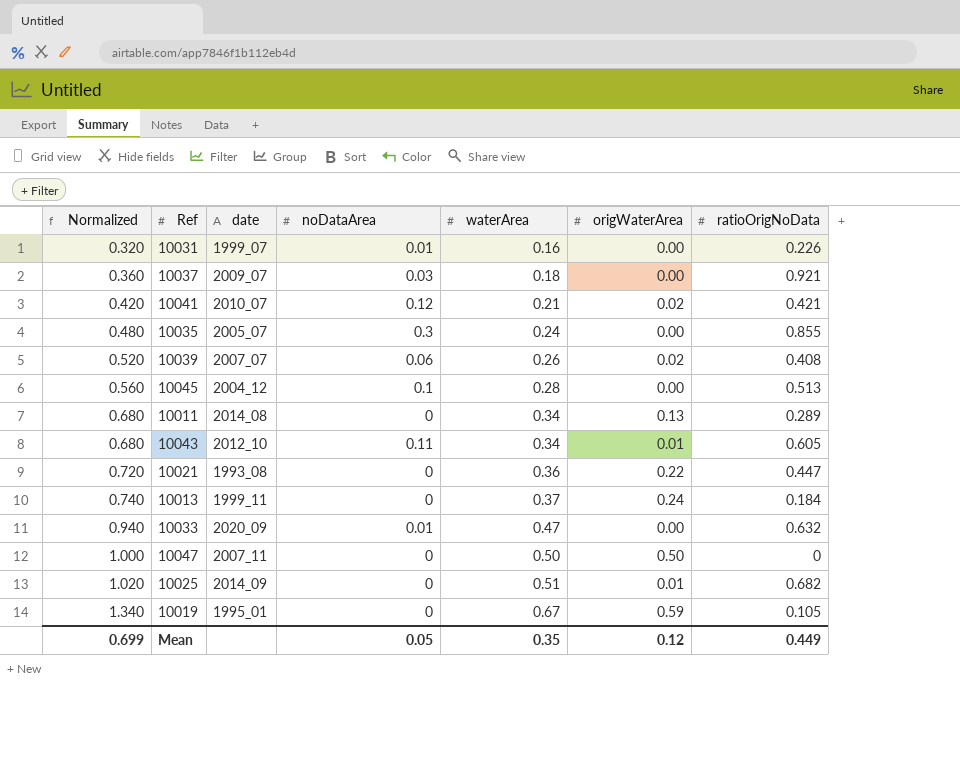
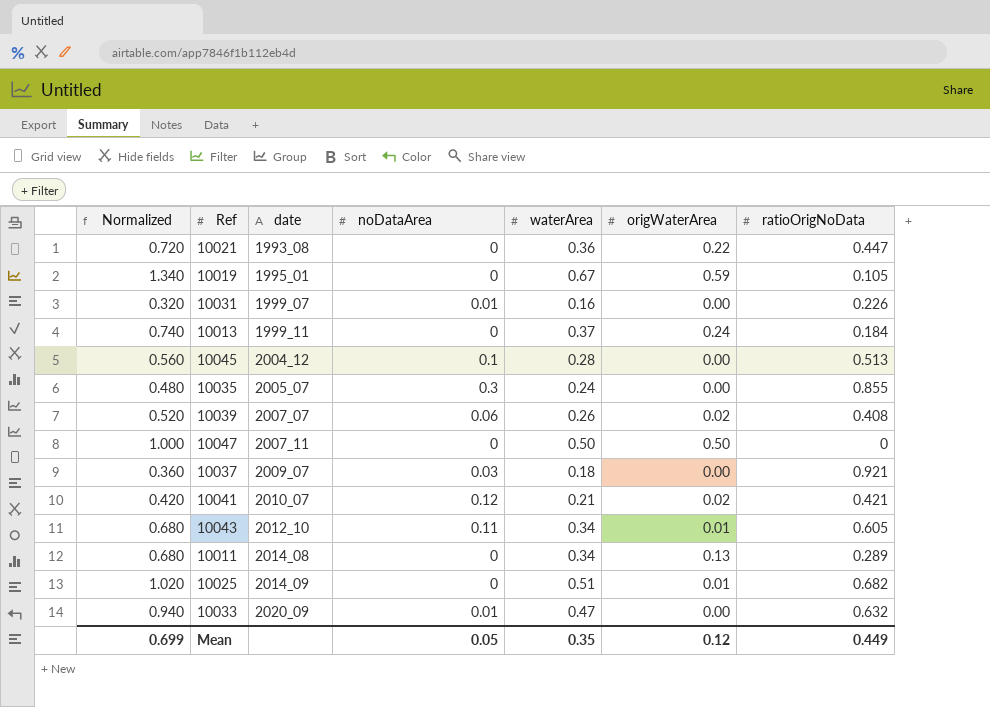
row order: Normalized ascending -> date ascending

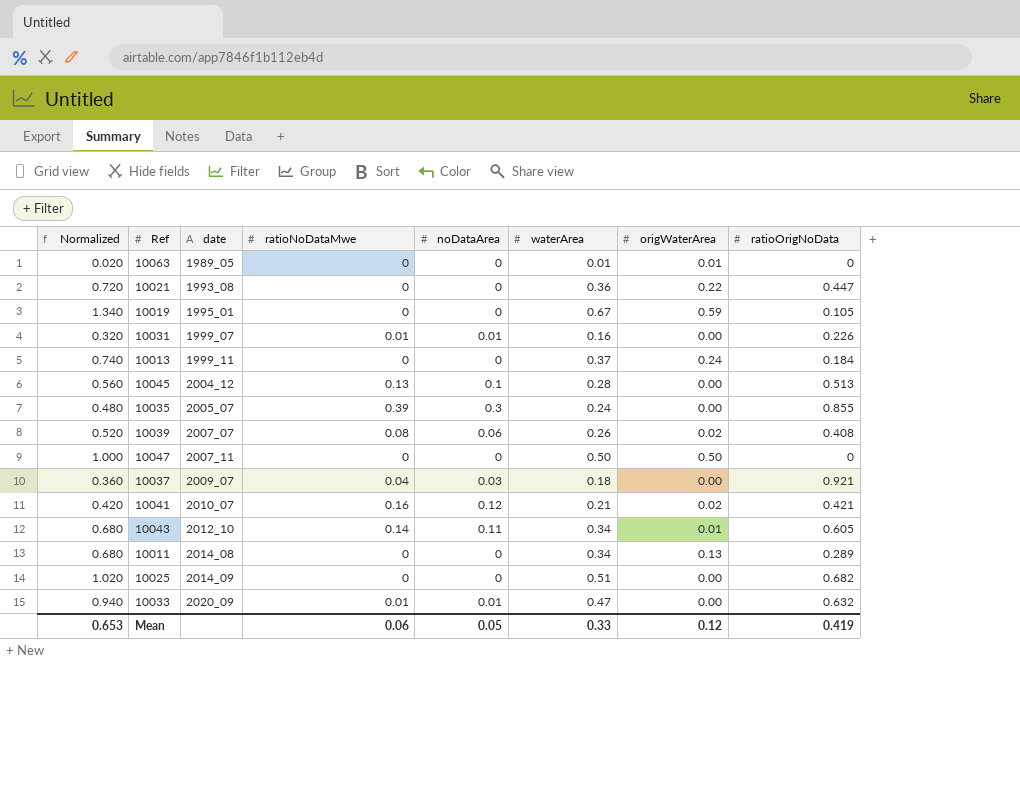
column ratioNoDataMwe | position: none -> 4
row 10063: none -> 0.020 | 1989_05 | 0 | 0 | 0.01 | 0.01 | 0
10025 | origWaterArea: 0.01 -> 0.00
Mean | Normalized: 0.699 -> 0.653
Mean | waterArea: 0.35 -> 0.33
Mean | ratioOrigNoData: 0.449 -> 0.419

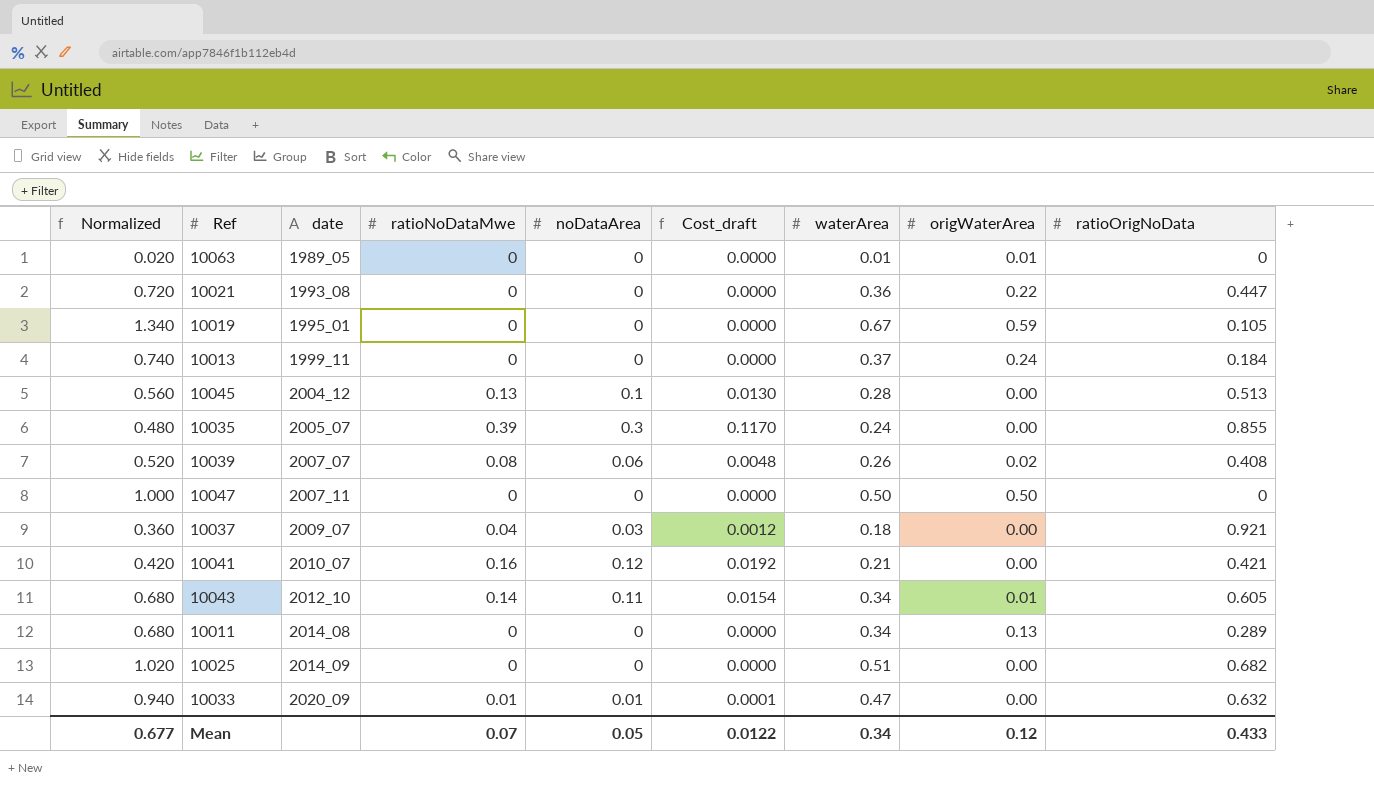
column Cost_draft | formula: none -> [ratioNoDataMwe] * [noDataArea]
row 10031: 0.320 | 1999_07 | 0.01 | 0.01 | 0.16 | 0.00 | 0.226 -> none
10041 | origWaterArea: 0.02 -> 0.00
Mean | Normalized: 0.653 -> 0.677
Mean | ratioNoDataMwe: 0.06 -> 0.07
Mean | waterArea: 0.33 -> 0.34
Mean | ratioOrigNoData: 0.419 -> 0.433

